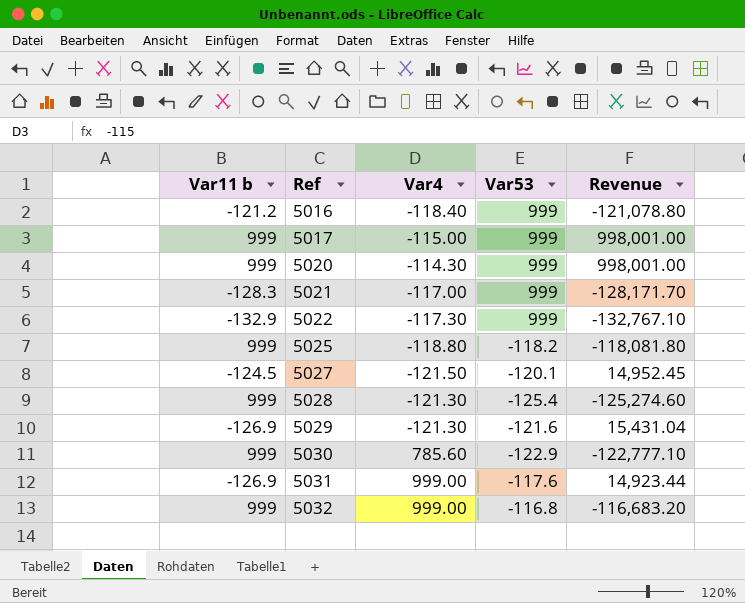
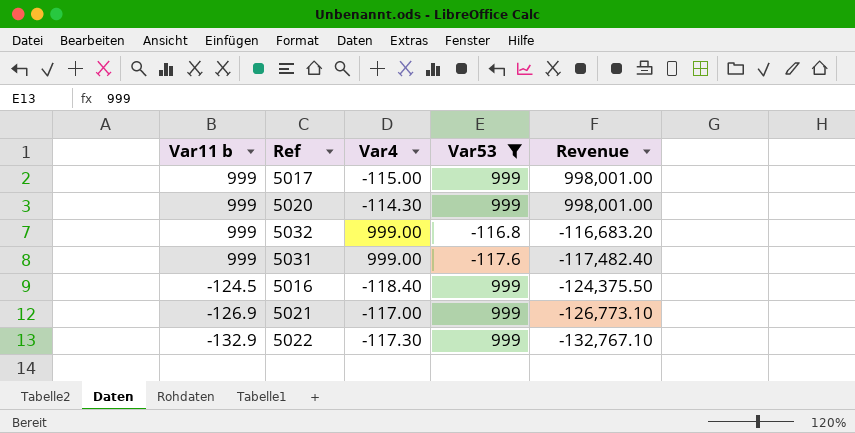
filter: none -> Var53 >= -117.6
row order: Ref ascending -> Var11 b descending
5031 | Var11 b: -126.9 -> 999
5031 | Revenue: 14,923.44 -> -117,482.40
5016 | Var11 b: -121.2 -> -124.5
5016 | Revenue: -121,078.80 -> -124,375.50
5021 | Var11 b: -128.3 -> -126.9
5021 | Revenue: -128,171.70 -> -126,773.10

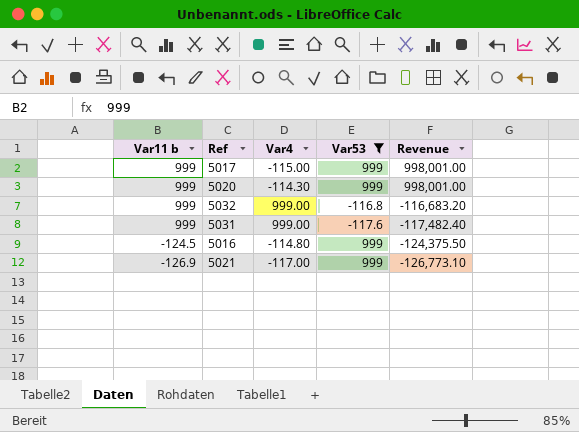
row 5022: -132.9 | -117.30 | 999 | -132,767.10 -> none
5016 | Var4: -118.40 -> -114.80

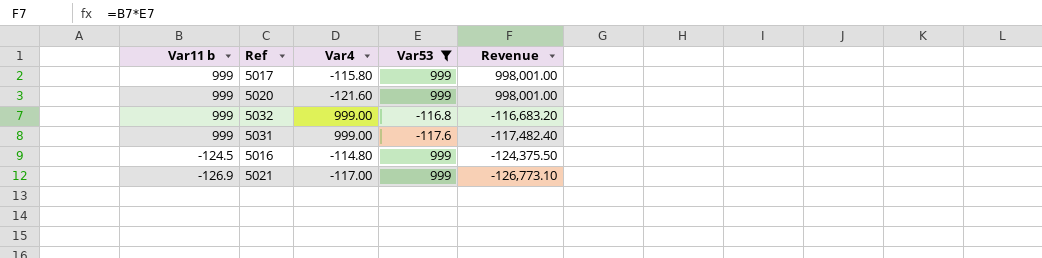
5017 | Var4: -115.00 -> -115.80
5020 | Var4: -114.30 -> -121.60

